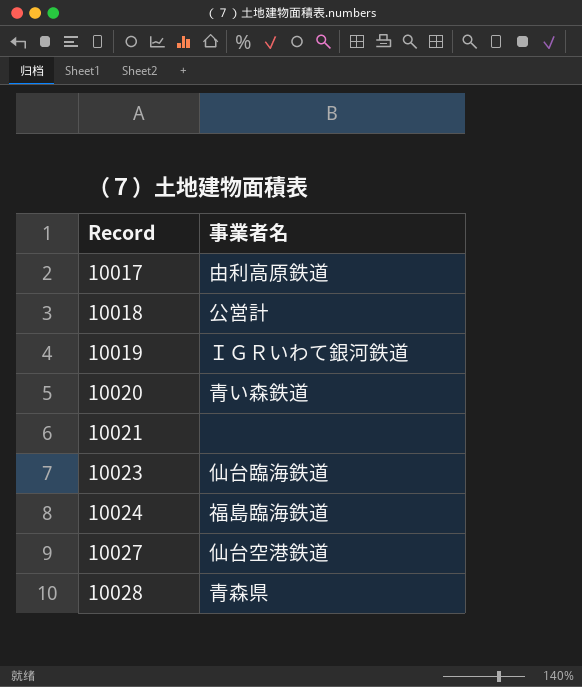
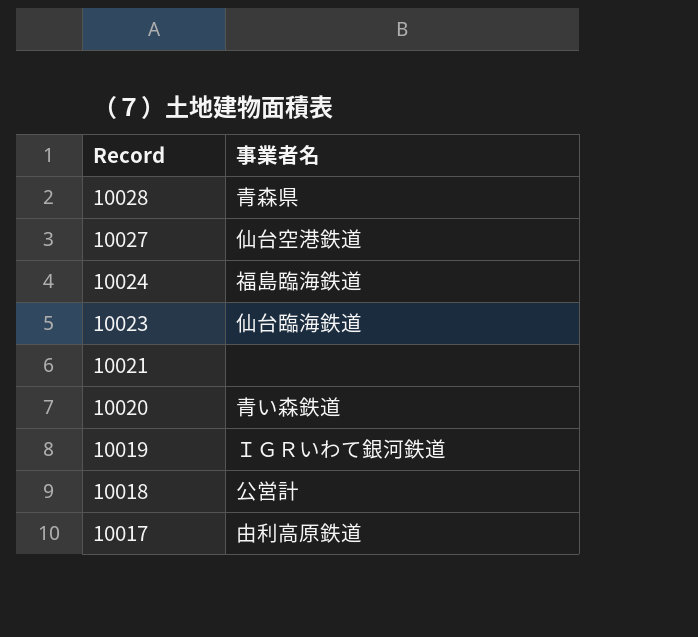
row order: Record ascending -> Record descending

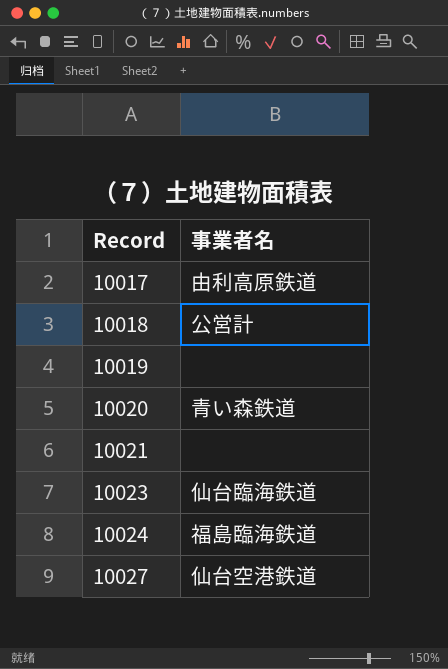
row order: Record descending -> Record ascending
row 10028: 青森県 -> none
10019 | 事業者名: ＩＧＲいわて銀河鉄道 -> none

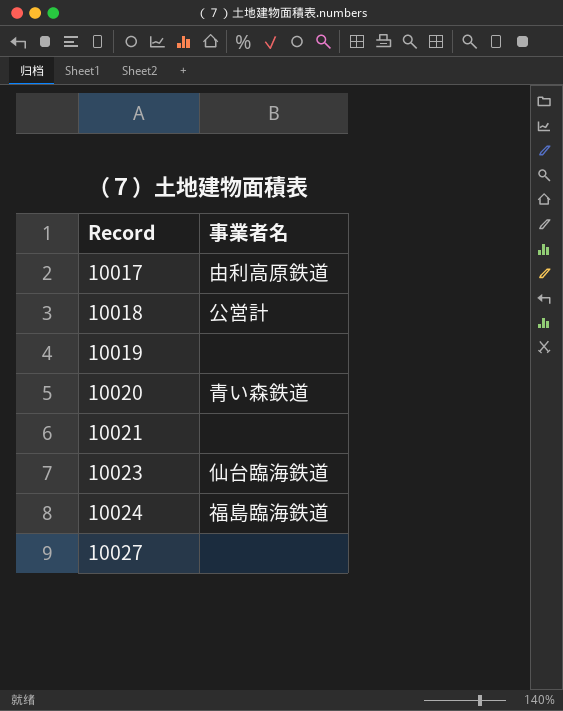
10027 | 事業者名: 仙台空港鉄道 -> none

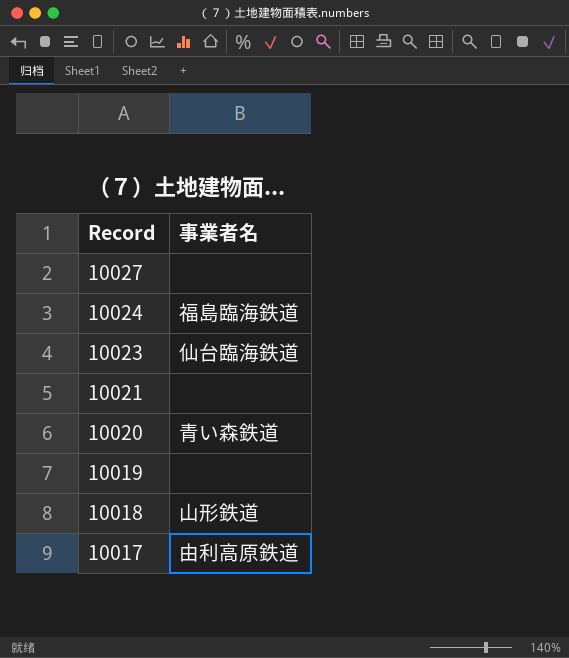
row order: Record ascending -> Record descending
10018 | 事業者名: 公営計 -> 山形鉄道

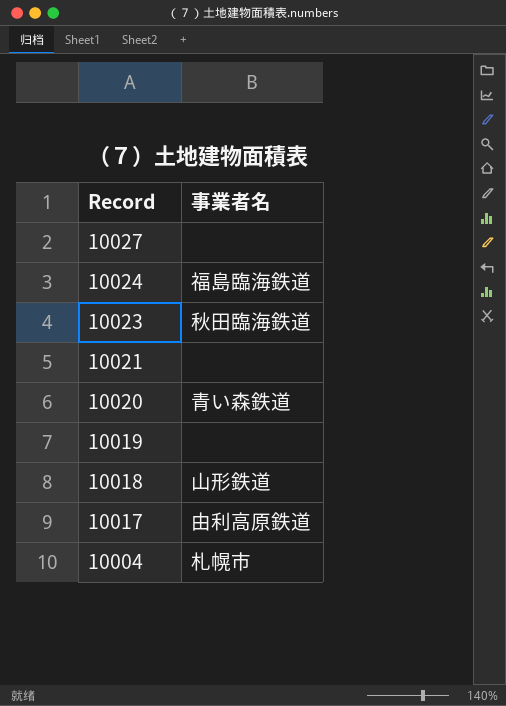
10023 | 事業者名: 仙台臨海鉄道 -> 秋田臨海鉄道
row 10004: none -> 札幌市

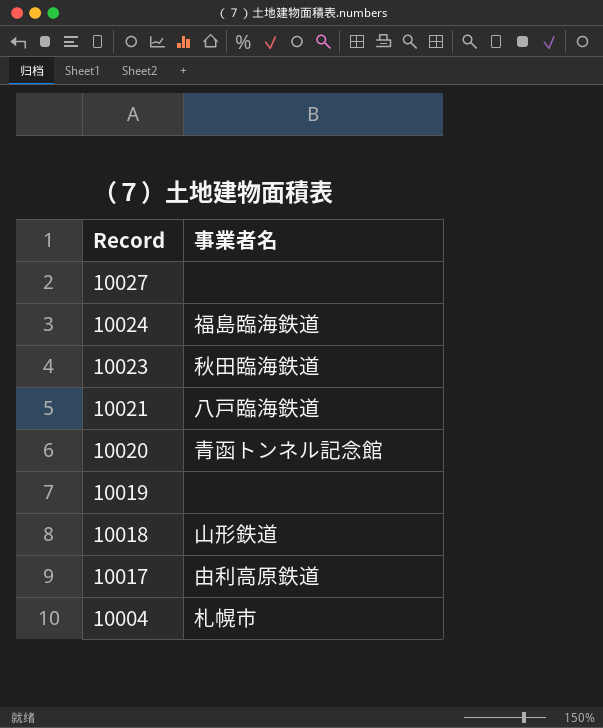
10021 | 事業者名: none -> 八戸臨海鉄道
10020 | 事業者名: 青い森鉄道 -> 青函トンネル記念館

